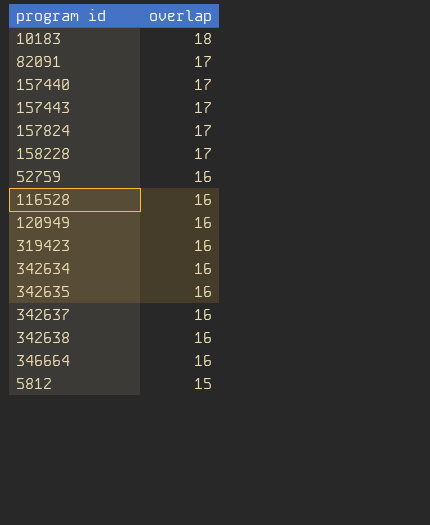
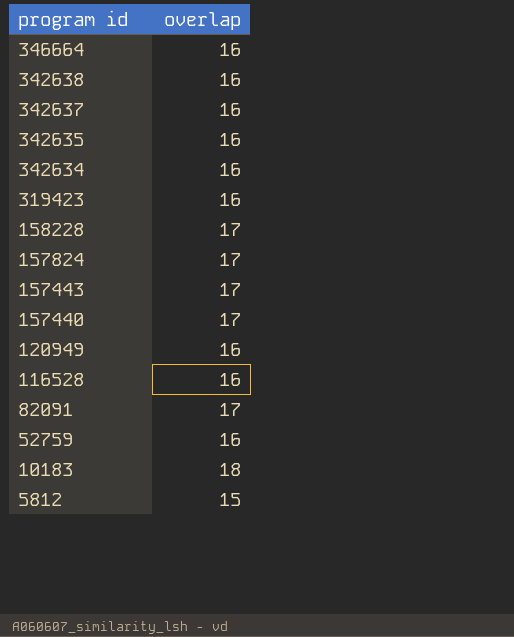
row order: overlap descending -> program id descending

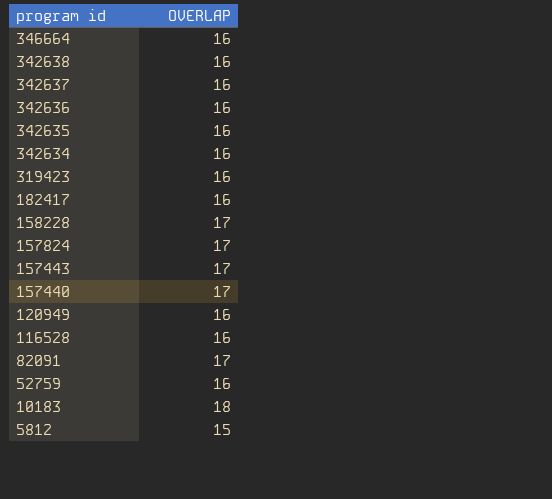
column name: overlap -> OVERLAP
row 342636: none -> 16
row 182417: none -> 16

